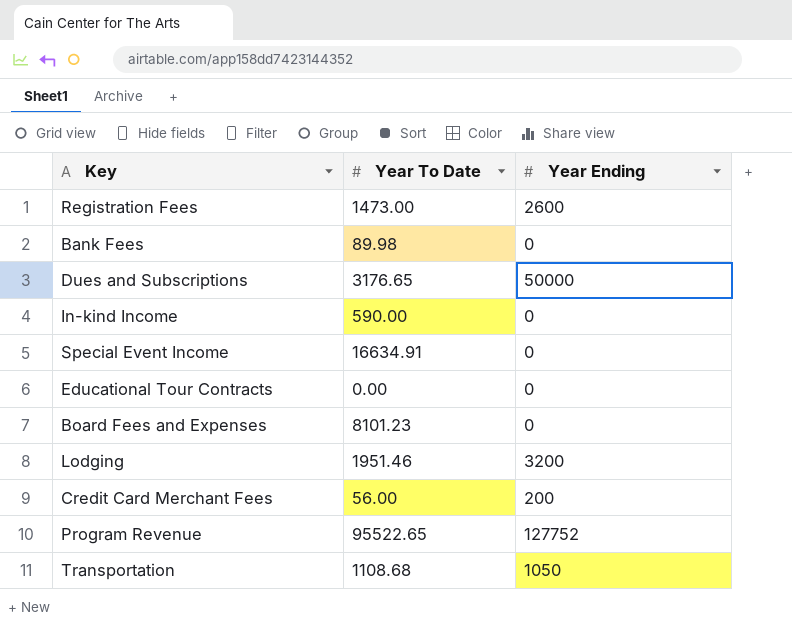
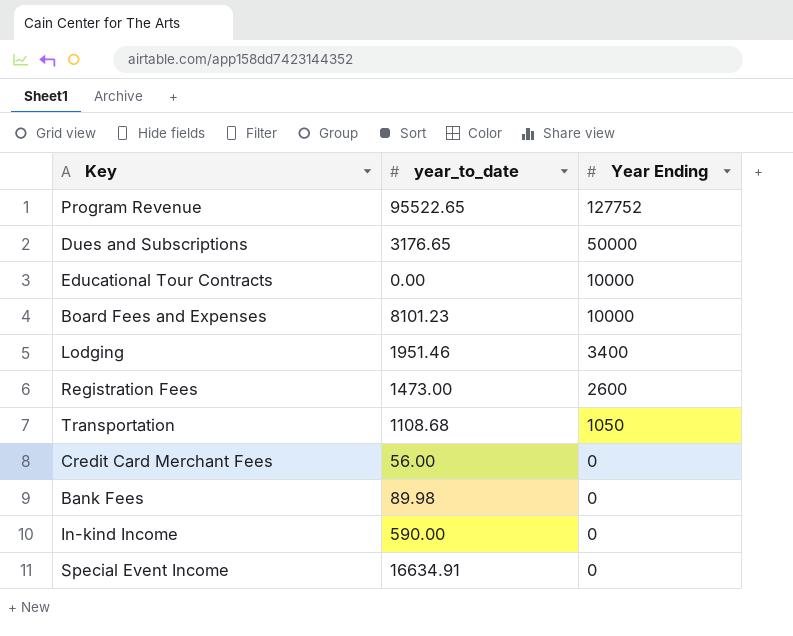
row order: none -> Year Ending descending
column name: Year To Date -> year_to_date
Educational Tour Contracts | Year Ending: 0 -> 10000
Board Fees and Expenses | Year Ending: 0 -> 10000
Lodging | Year Ending: 3200 -> 3400
Credit Card Merchant Fees | Year Ending: 200 -> 0

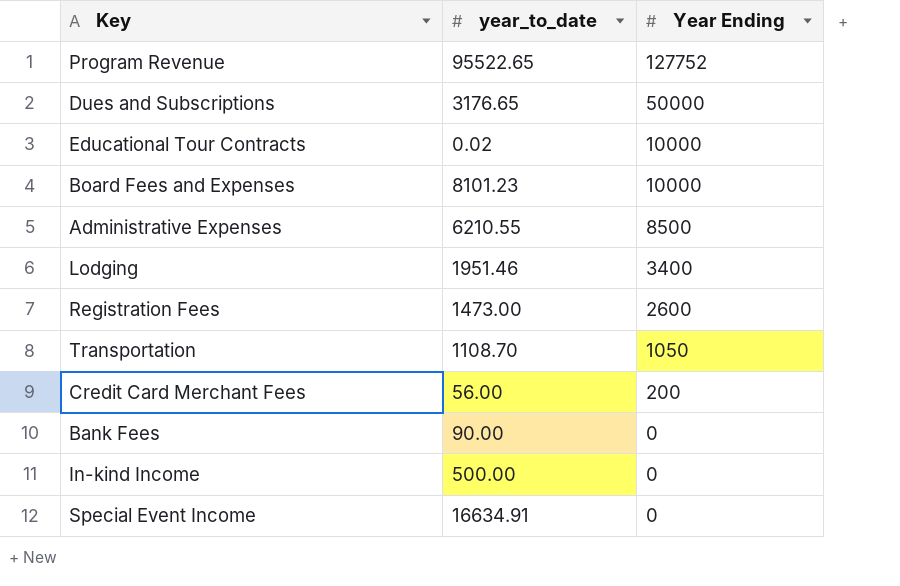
Educational Tour Contracts | year_to_date: 0.00 -> 0.02
row Administrative Expenses: none -> 6210.55 | 8500
Transportation | year_to_date: 1108.68 -> 1108.70
Credit Card Merchant Fees | Year Ending: 0 -> 200
Bank Fees | year_to_date: 89.98 -> 90.00
In-kind Income | year_to_date: 590.00 -> 500.00

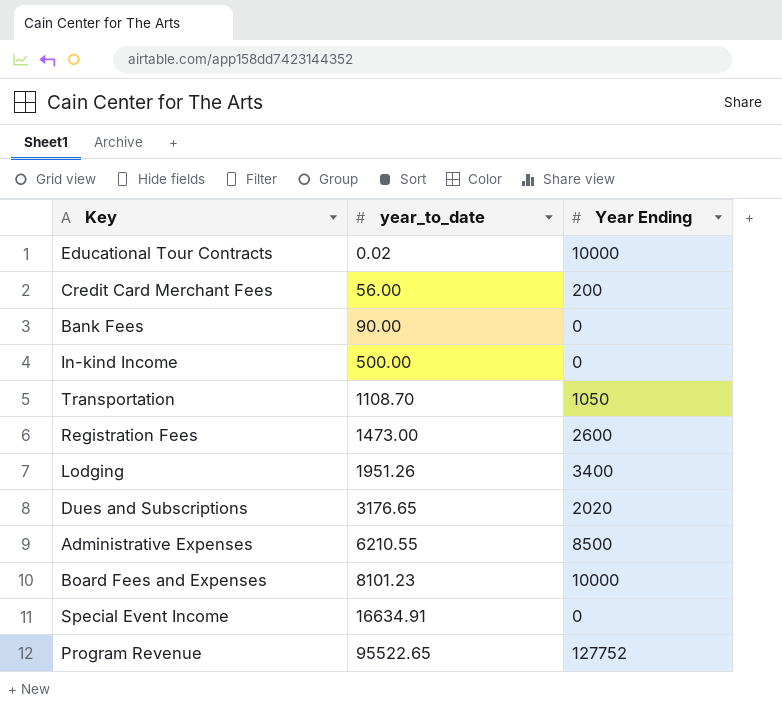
row order: Year Ending descending -> year_to_date ascending
Lodging | year_to_date: 1951.46 -> 1951.26
Dues and Subscriptions | Year Ending: 50000 -> 2020

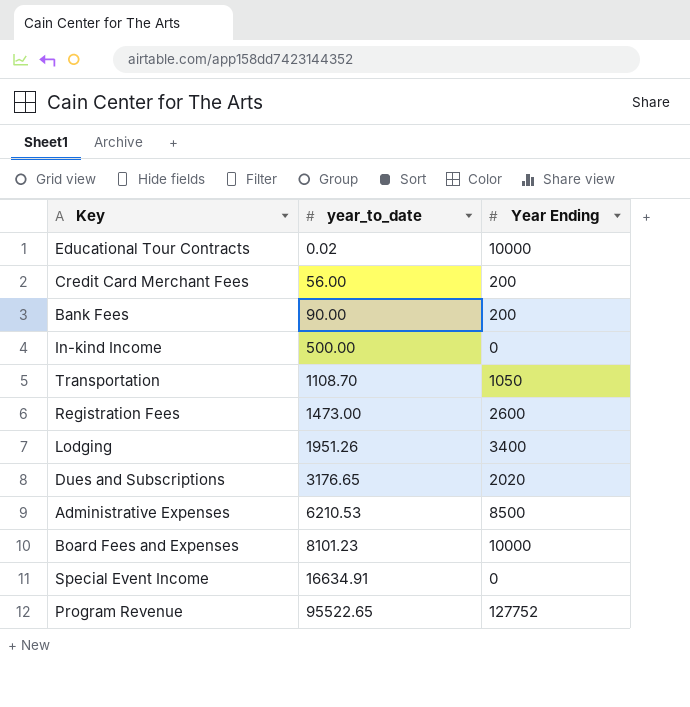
Bank Fees | Year Ending: 0 -> 200
Administrative Expenses | year_to_date: 6210.55 -> 6210.53

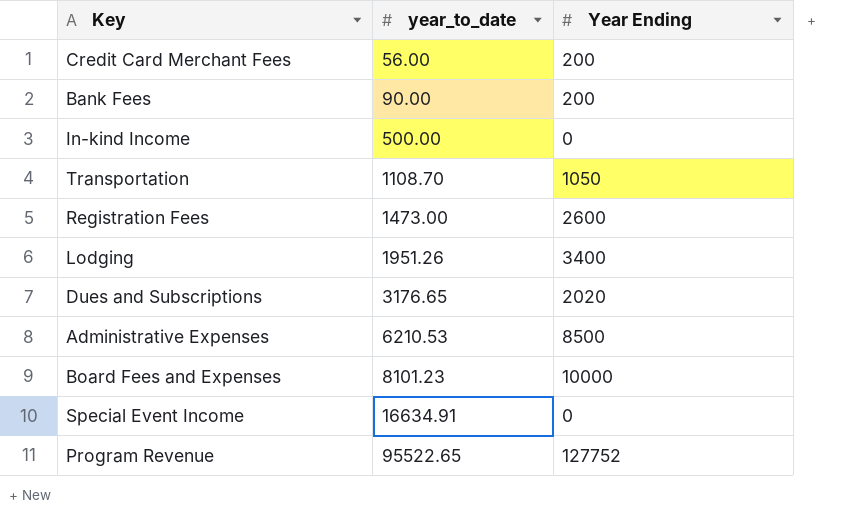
row Educational Tour Contracts: 0.02 | 10000 -> none

